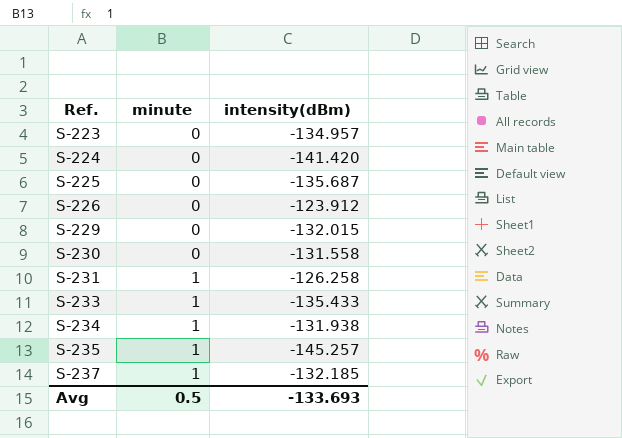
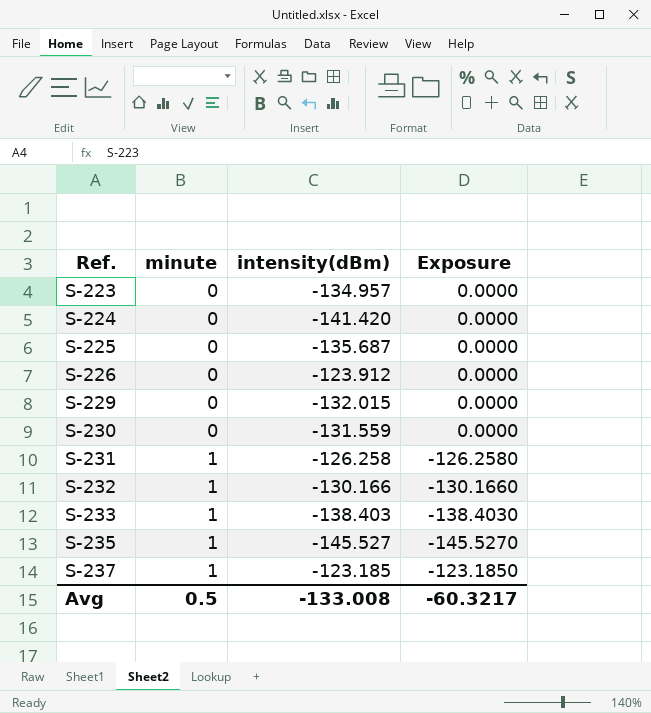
column Exposure | formula: none -> [minute] * [intensity(dBm)]
row S-234: 1 | -131.938 -> none
S-230 | intensity(dBm): -131.558 -> -131.559
row S-232: none -> 1 | -130.166 | -130.1660
S-233 | intensity(dBm): -135.433 -> -138.403
S-235 | intensity(dBm): -145.257 -> -145.527
S-237 | intensity(dBm): -132.185 -> -123.185
Avg | intensity(dBm): -133.693 -> -133.008

